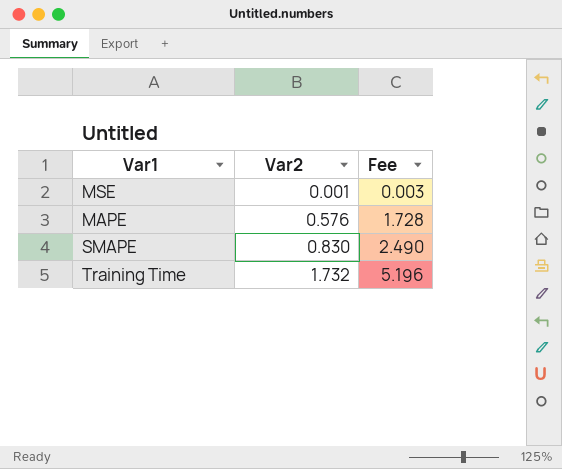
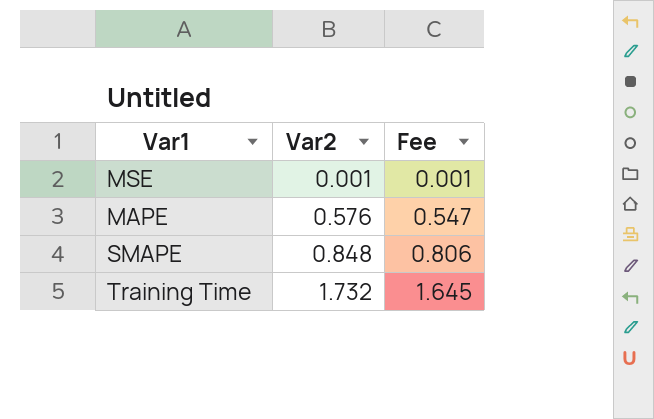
column Fee | formula: [Var2] * 3 -> [Var2] * 0.95
SMAPE | Var2: 0.830 -> 0.848

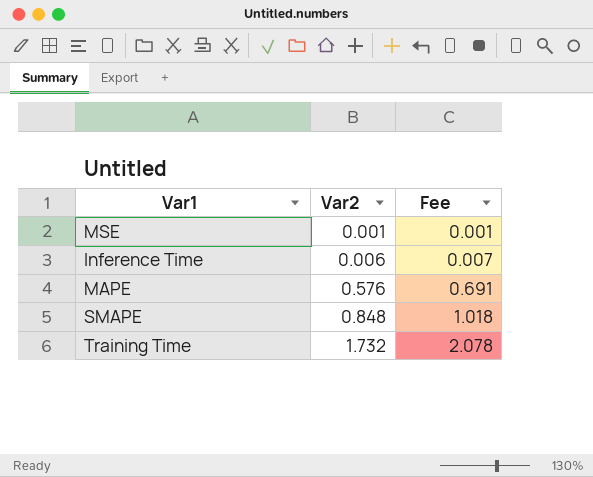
column Fee | formula: [Var2] * 0.95 -> [Var2] * 1.2
row Inference Time: none -> 0.006 | 0.007

